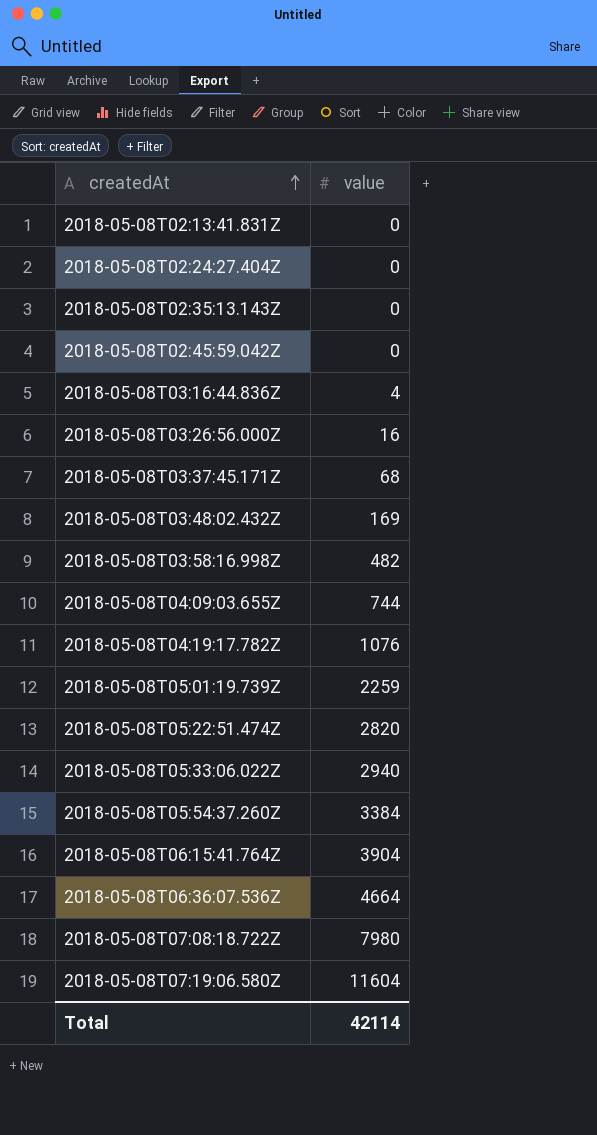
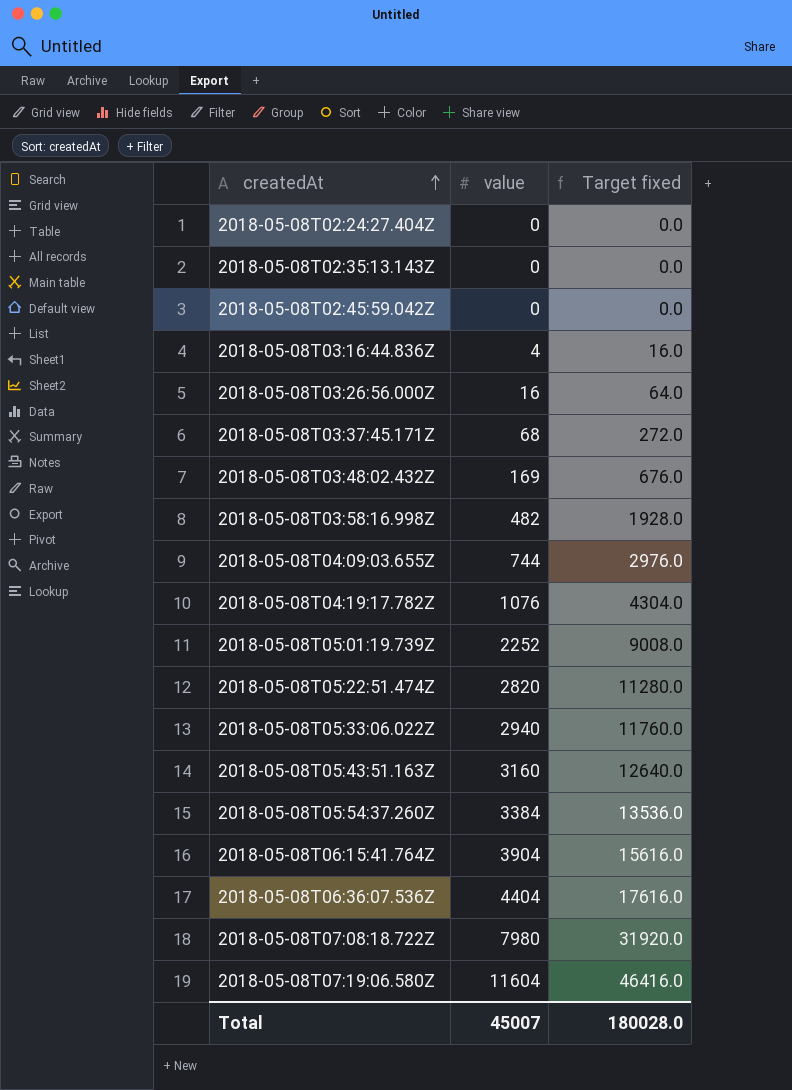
column Target fixed | formula: none -> [value] * 4
row 2018-05-08T02:13:41.831Z: 0 -> none
2018-05-08T05:01:19.739Z | value: 2259 -> 2252
row 2018-05-08T05:43:51.163Z: none -> 3160 | 12640.0
2018-05-08T06:36:07.536Z | value: 4664 -> 4404
Total | value: 42114 -> 45007

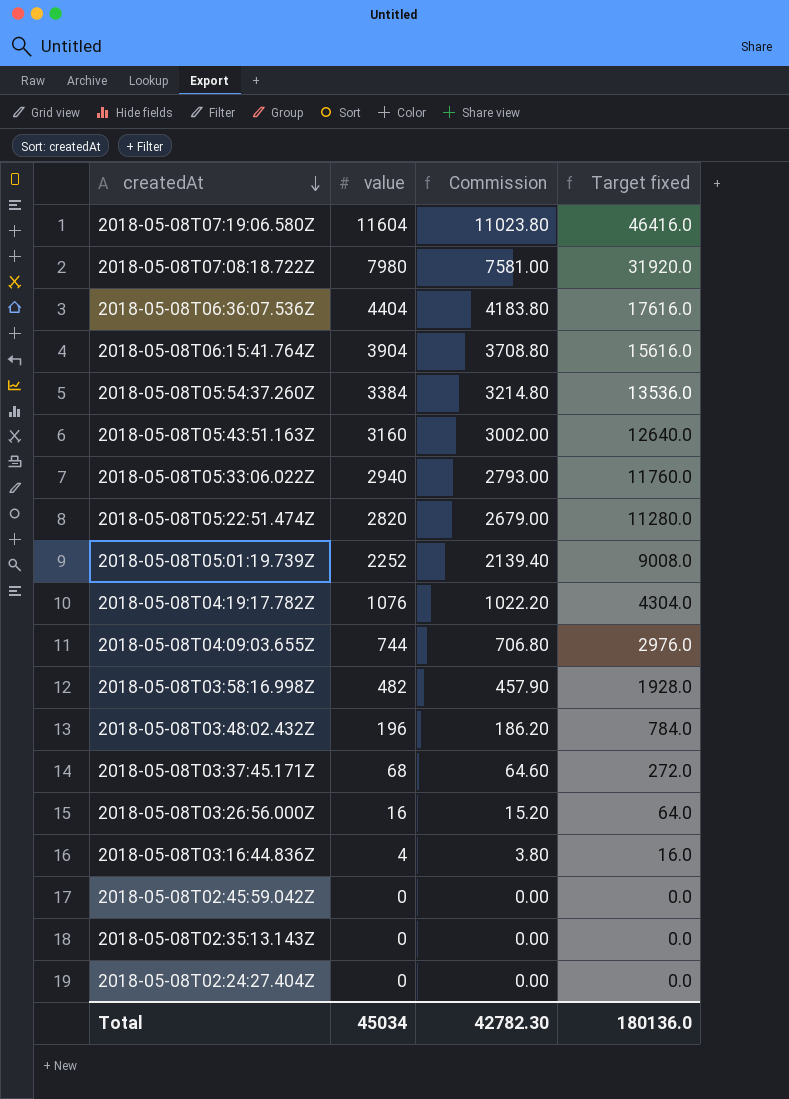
row order: createdAt ascending -> createdAt descending
column Commission | formula: none -> [value] * 0.95
2018-05-08T03:48:02.432Z | value: 169 -> 196
2018-05-08T03:48:02.432Z | Target fixed: 676.0 -> 784.0
Total | value: 45007 -> 45034
Total | Target fixed: 180028.0 -> 180136.0

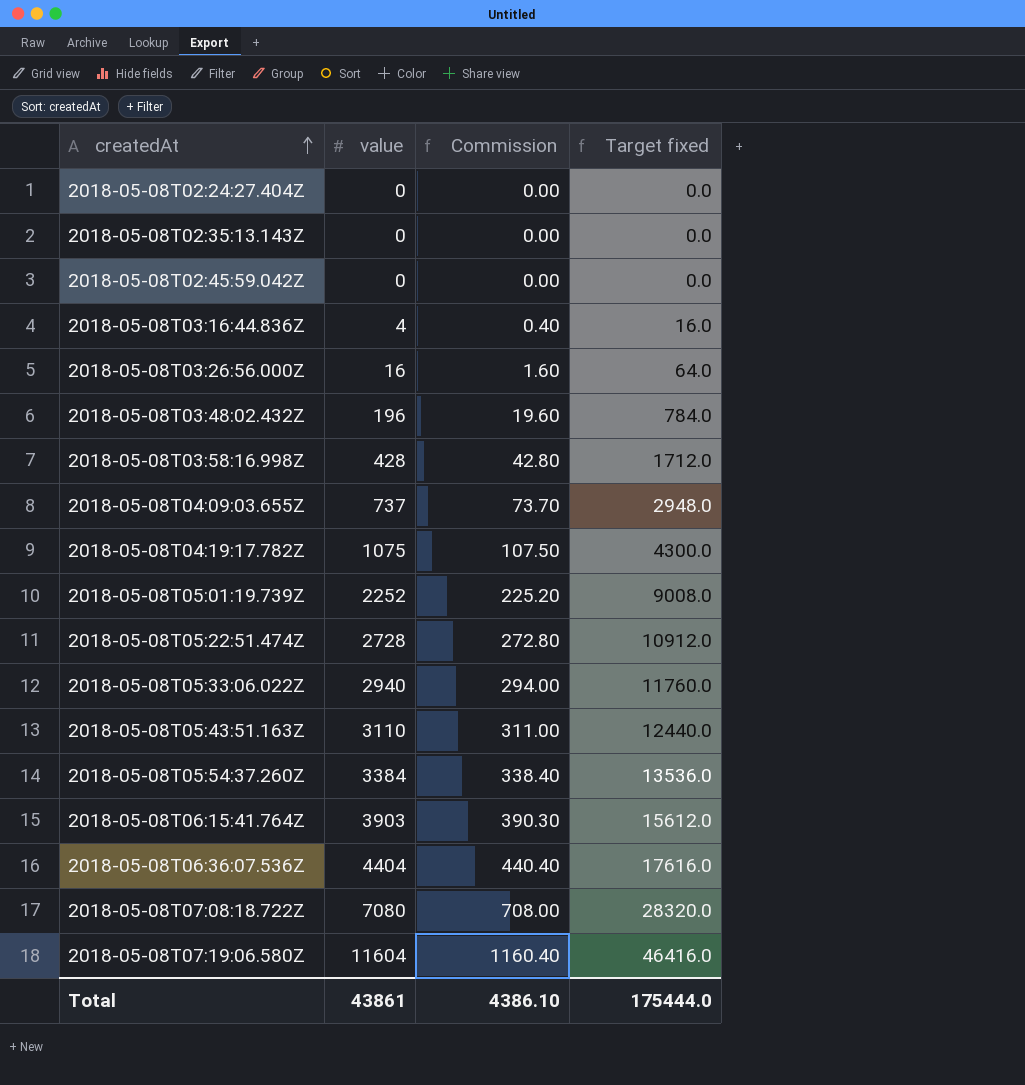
row order: createdAt descending -> createdAt ascending
column Commission | formula: [value] * 0.95 -> [value] * 0.1
row 2018-05-08T03:37:45.171Z: 68 | 64.60 | 272.0 -> none
2018-05-08T03:58:16.998Z | value: 482 -> 428
2018-05-08T03:58:16.998Z | Target fixed: 1928.0 -> 1712.0
2018-05-08T04:09:03.655Z | value: 744 -> 737
2018-05-08T04:09:03.655Z | Target fixed: 2976.0 -> 2948.0
2018-05-08T04:19:17.782Z | value: 1076 -> 1075
2018-05-08T04:19:17.782Z | Target fixed: 4304.0 -> 4300.0
2018-05-08T05:22:51.474Z | value: 2820 -> 2728
2018-05-08T05:22:51.474Z | Target fixed: 11280.0 -> 10912.0
2018-05-08T05:43:51.163Z | value: 3160 -> 3110
2018-05-08T05:43:51.163Z | Target fixed: 12640.0 -> 12440.0
2018-05-08T06:15:41.764Z | value: 3904 -> 3903
2018-05-08T06:15:41.764Z | Target fixed: 15616.0 -> 15612.0
2018-05-08T07:08:18.722Z | value: 7980 -> 7080
2018-05-08T07:08:18.722Z | Target fixed: 31920.0 -> 28320.0
Total | value: 45034 -> 43861
Total | Commission: 42782.30 -> 4386.10
Total | Target fixed: 180136.0 -> 175444.0

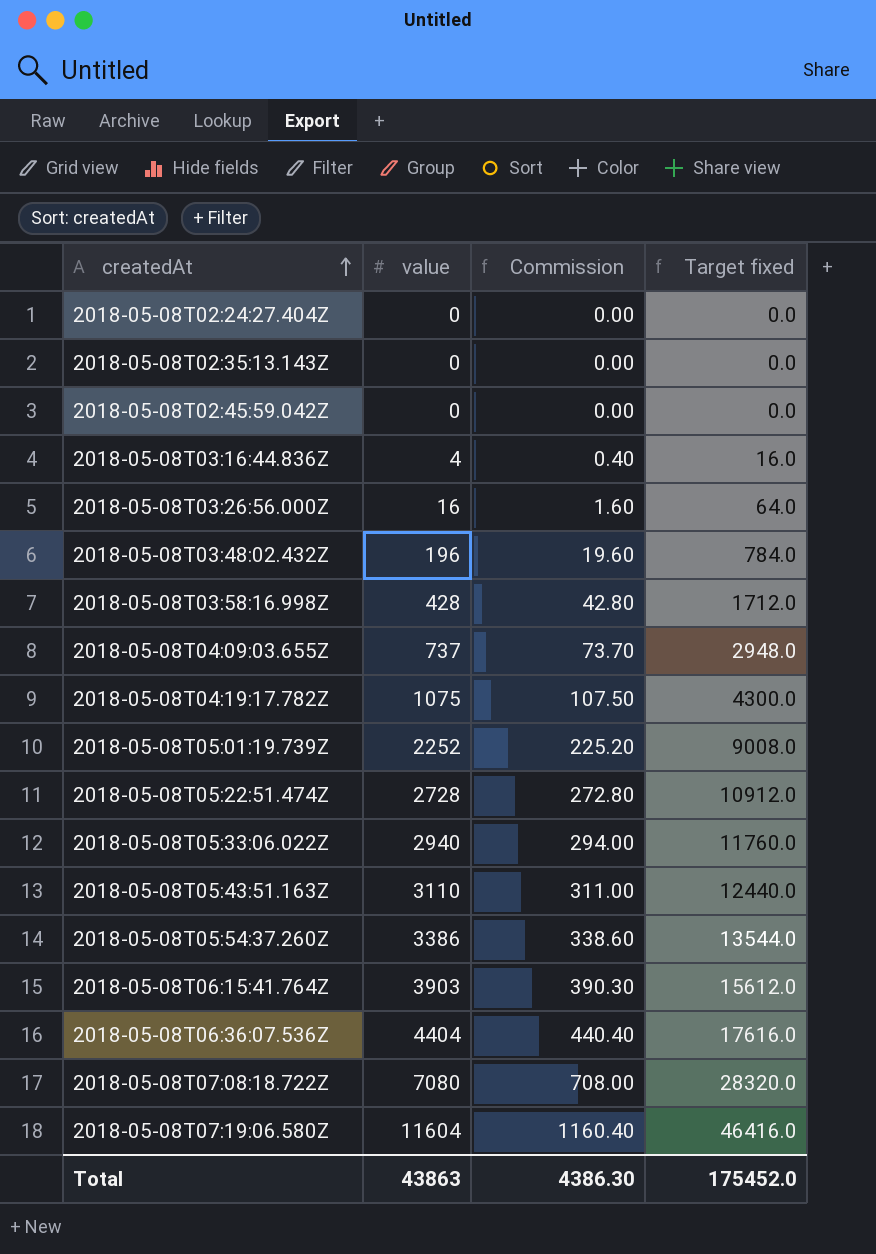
2018-05-08T05:54:37.260Z | value: 3384 -> 3386
2018-05-08T05:54:37.260Z | Commission: 338.40 -> 338.60
2018-05-08T05:54:37.260Z | Target fixed: 13536.0 -> 13544.0
Total | value: 43861 -> 43863
Total | Commission: 4386.10 -> 4386.30
Total | Target fixed: 175444.0 -> 175452.0

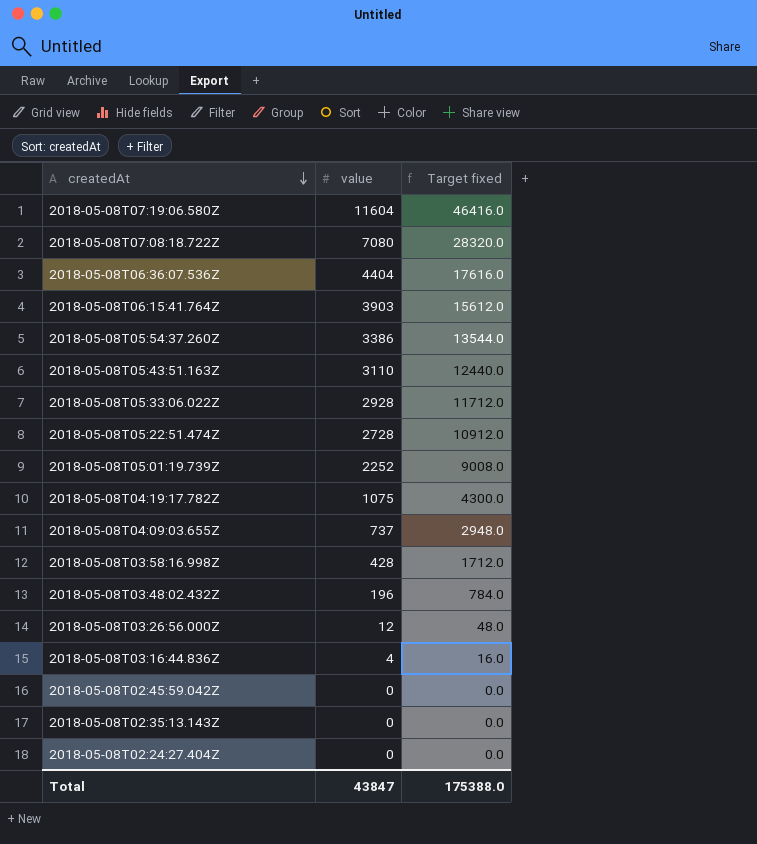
row order: createdAt ascending -> createdAt descending
column Commission | formula: [value] * 0.1 -> none
2018-05-08T05:33:06.022Z | value: 2940 -> 2928
2018-05-08T05:33:06.022Z | Target fixed: 11760.0 -> 11712.0
2018-05-08T03:26:56.000Z | value: 16 -> 12
2018-05-08T03:26:56.000Z | Target fixed: 64.0 -> 48.0
Total | value: 43863 -> 43847
Total | Target fixed: 175452.0 -> 175388.0

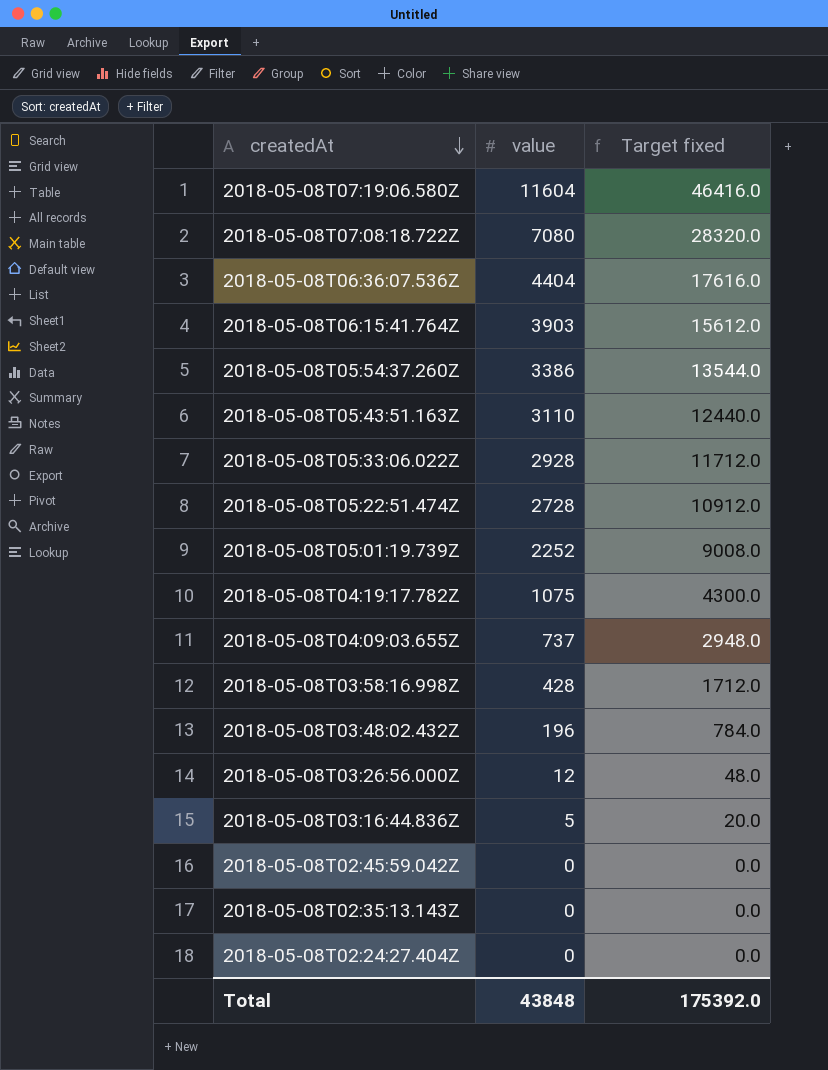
2018-05-08T03:16:44.836Z | value: 4 -> 5
2018-05-08T03:16:44.836Z | Target fixed: 16.0 -> 20.0
Total | value: 43847 -> 43848
Total | Target fixed: 175388.0 -> 175392.0

